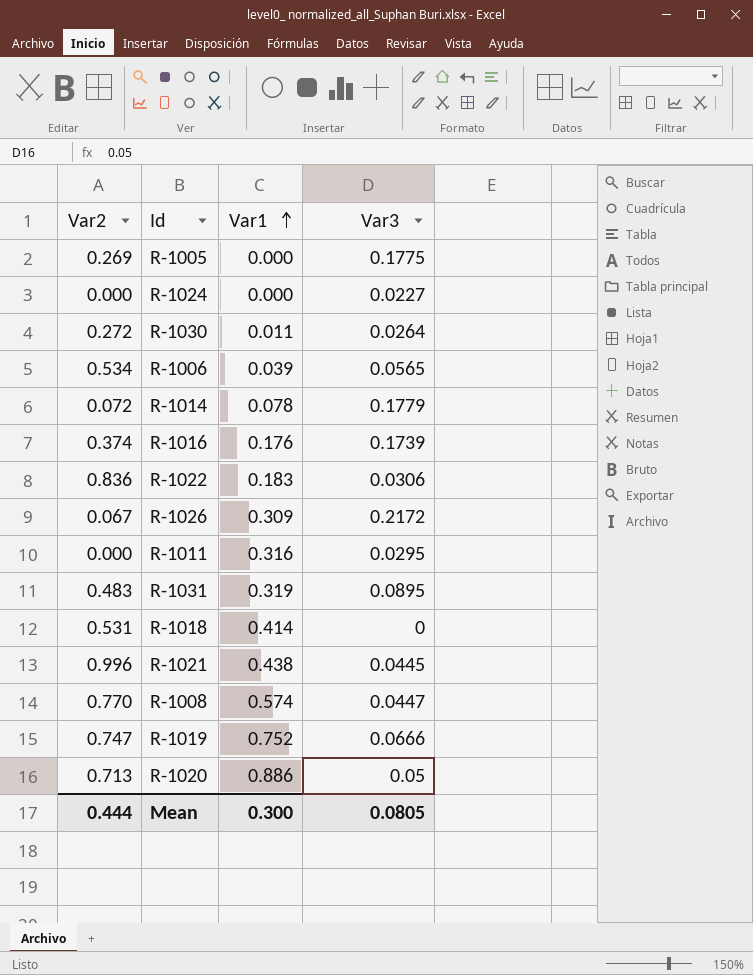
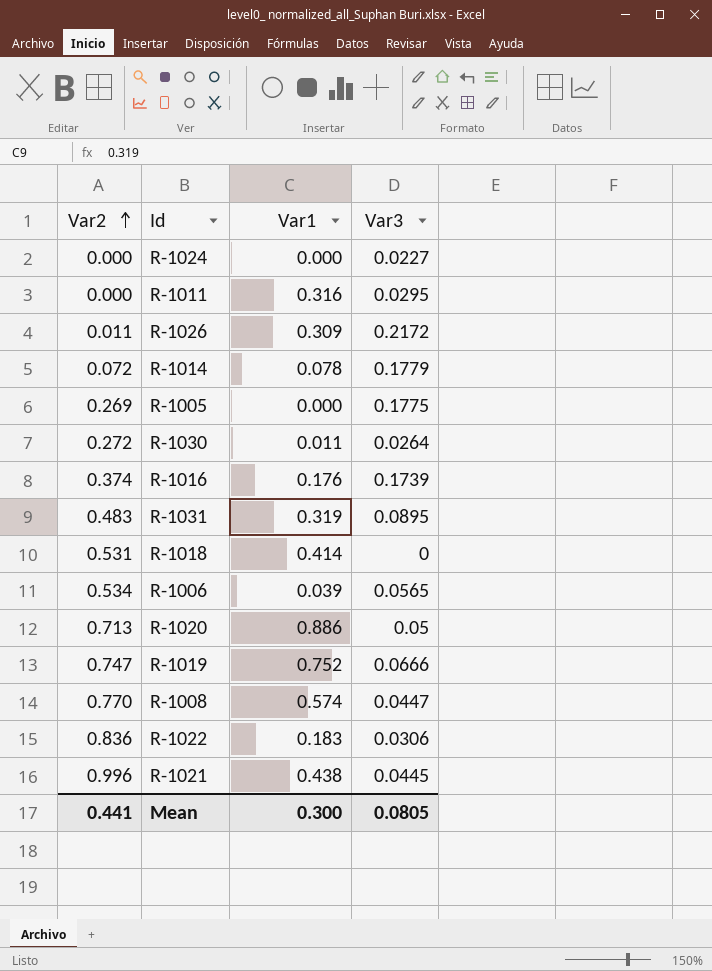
row order: Var1 ascending -> Var2 ascending
R-1026 | Var2: 0.067 -> 0.011
Mean | Var2: 0.444 -> 0.441

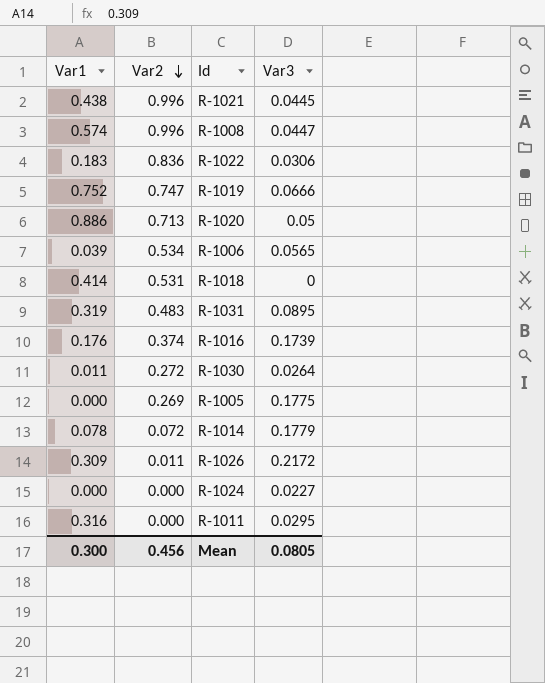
row order: Var2 ascending -> Var2 descending
column Var1 | position: 3 -> 1
R-1008 | Var2: 0.770 -> 0.996
Mean | Var2: 0.441 -> 0.456

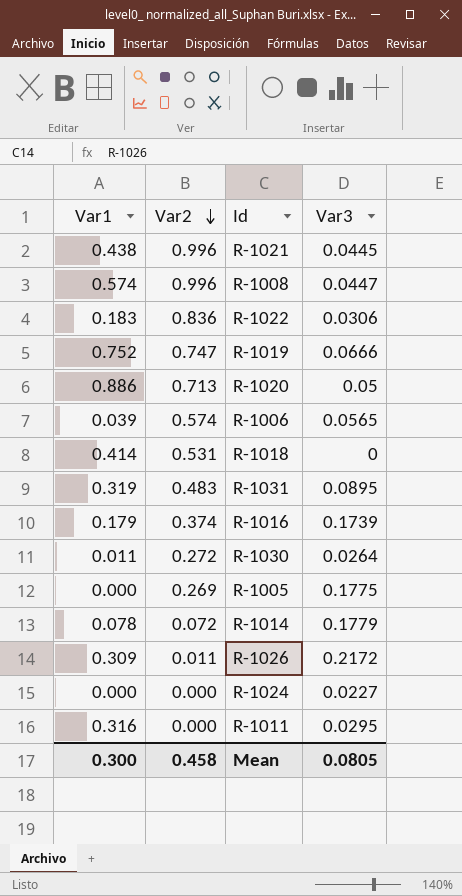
R-1006 | Var2: 0.534 -> 0.574
R-1016 | Var1: 0.176 -> 0.179
Mean | Var2: 0.456 -> 0.458

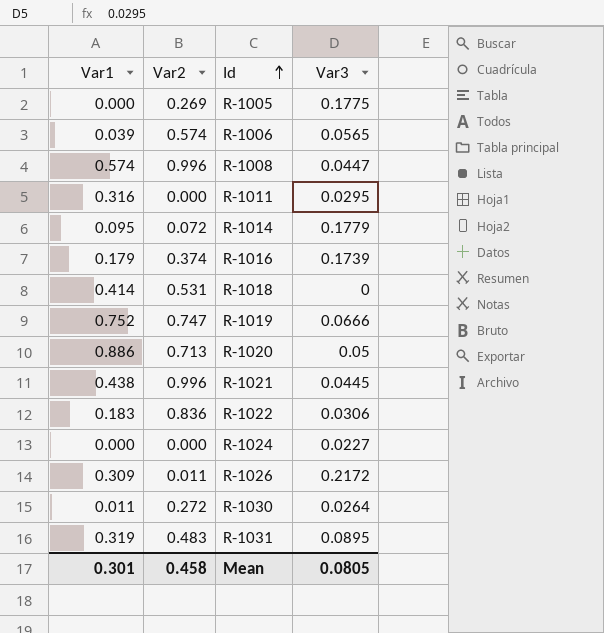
row order: Var2 descending -> Id ascending
R-1014 | Var1: 0.078 -> 0.095
Mean | Var1: 0.300 -> 0.301

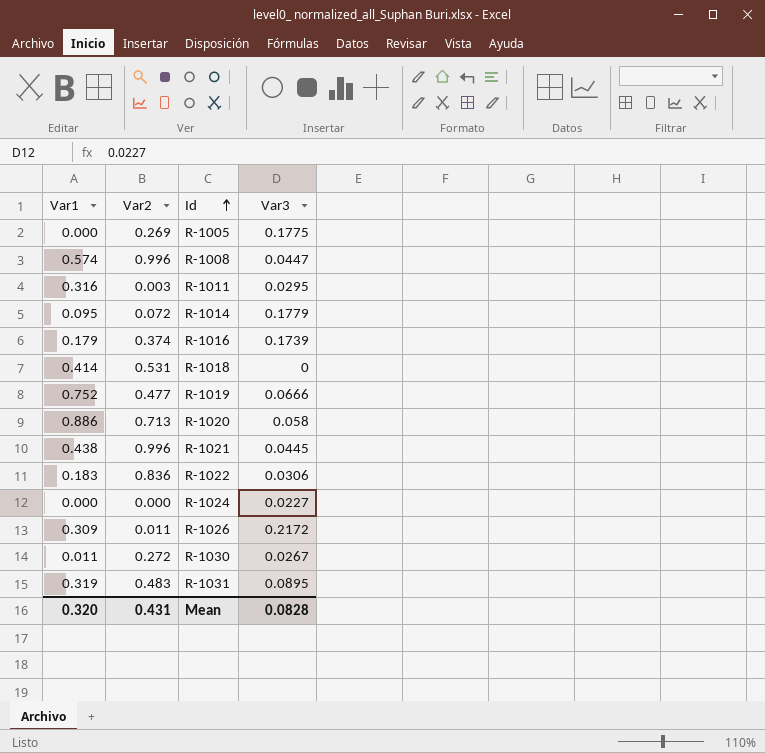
row R-1006: 0.039 | 0.574 | 0.0565 -> none
R-1011 | Var2: 0.000 -> 0.003
R-1019 | Var2: 0.747 -> 0.477
R-1020 | Var3: 0.05 -> 0.058
R-1030 | Var3: 0.0264 -> 0.0267
Mean | Var1: 0.301 -> 0.320
Mean | Var2: 0.458 -> 0.431
Mean | Var3: 0.0805 -> 0.0828

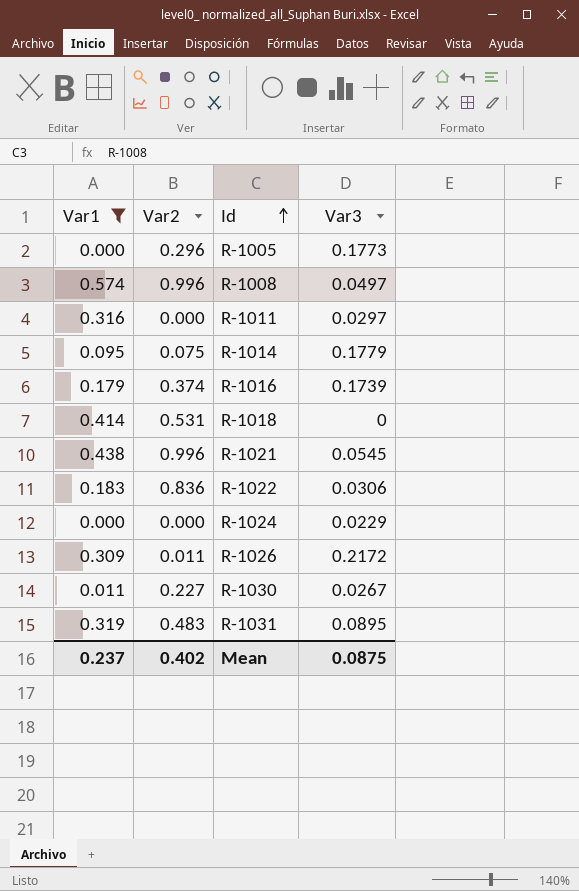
filter: none -> Var1 <= 0.574
R-1005 | Var2: 0.269 -> 0.296
R-1005 | Var3: 0.1775 -> 0.1773
R-1008 | Var3: 0.0447 -> 0.0497
R-1011 | Var2: 0.003 -> 0.000
R-1011 | Var3: 0.0295 -> 0.0297
R-1014 | Var2: 0.072 -> 0.075
R-1021 | Var3: 0.0445 -> 0.0545
R-1024 | Var3: 0.0227 -> 0.0229
R-1030 | Var2: 0.272 -> 0.227
Mean | Var1: 0.320 -> 0.237
Mean | Var2: 0.431 -> 0.402
Mean | Var3: 0.0828 -> 0.0875

